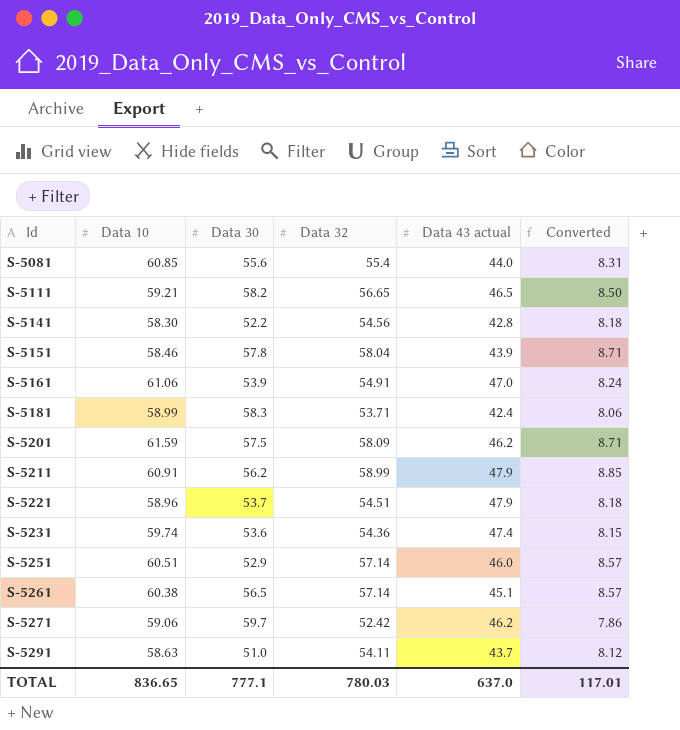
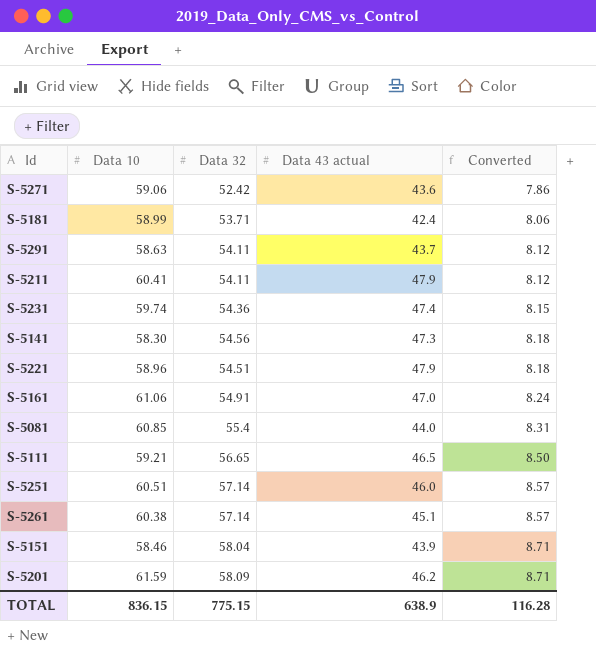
row order: Id ascending -> Converted ascending
column Data 30 | position: 3 -> none
S-5271 | Data 43 actual: 46.2 -> 43.6
S-5211 | Data 10: 60.91 -> 60.41
S-5211 | Data 32: 58.99 -> 54.11
S-5211 | Converted: 8.85 -> 8.12
S-5141 | Data 43 actual: 42.8 -> 47.3
TOTAL | Data 10: 836.65 -> 836.15
TOTAL | Data 32: 780.03 -> 775.15
TOTAL | Data 43 actual: 637.0 -> 638.9
TOTAL | Converted: 117.01 -> 116.28

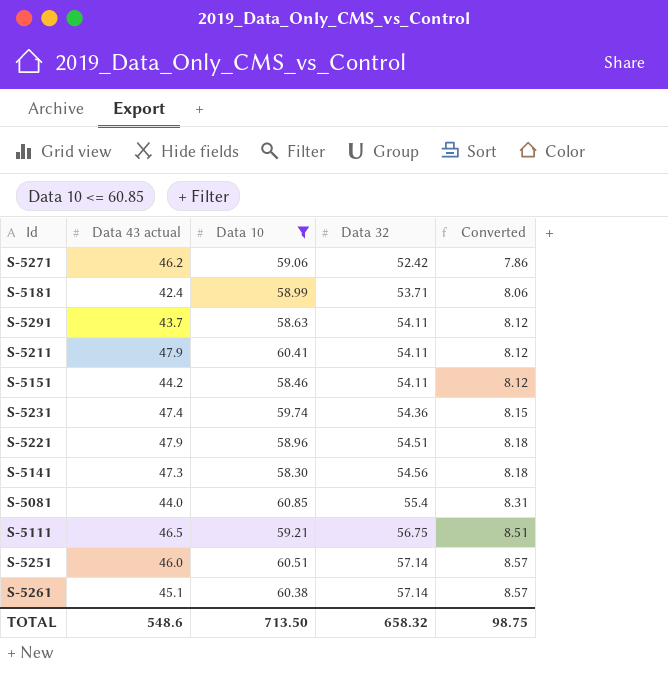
filter: none -> Data 10 <= 60.85
row order: Converted ascending -> Data 32 ascending
column Data 43 actual | position: 4 -> 2
S-5271 | Data 43 actual: 43.6 -> 46.2
S-5151 | Data 43 actual: 43.9 -> 44.2
S-5151 | Data 32: 58.04 -> 54.11
S-5151 | Converted: 8.71 -> 8.12
S-5111 | Data 32: 56.65 -> 56.75
S-5111 | Converted: 8.50 -> 8.51
TOTAL | Data 43 actual: 638.9 -> 548.6
TOTAL | Data 10: 836.15 -> 713.50
TOTAL | Data 32: 775.15 -> 658.32
TOTAL | Converted: 116.28 -> 98.75

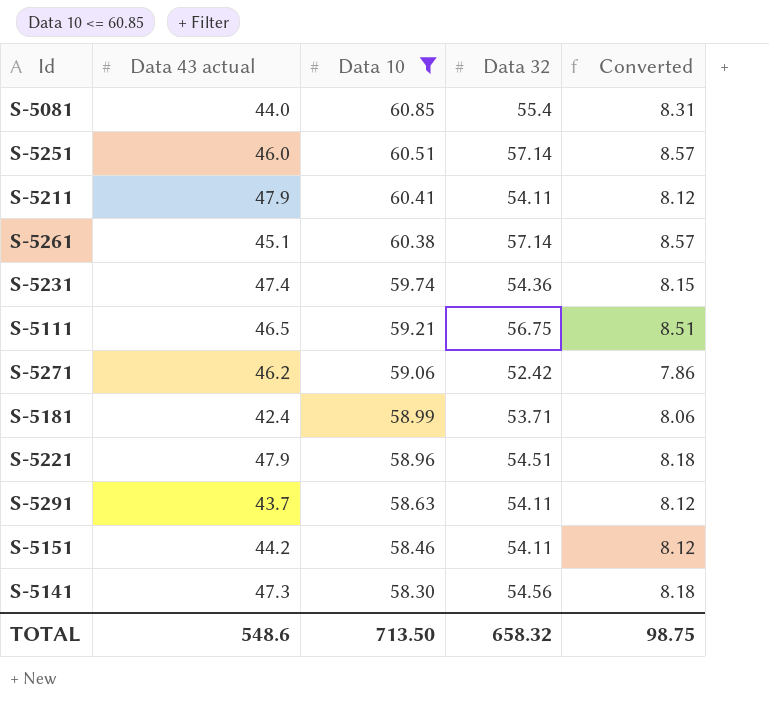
row order: Data 32 ascending -> Data 10 descending

